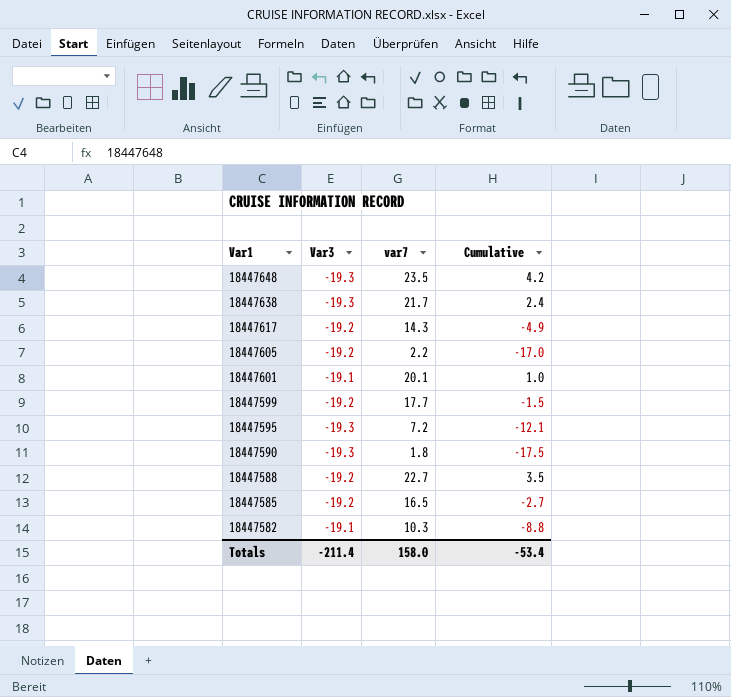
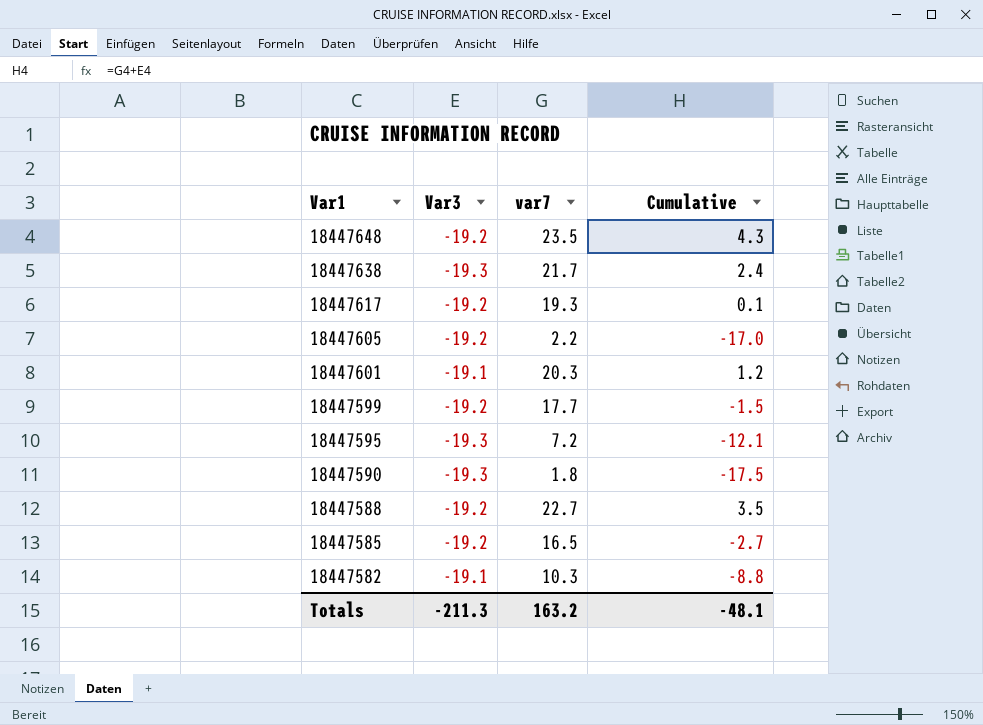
18447648 | Var3: -19.3 -> -19.2
18447648 | Cumulative: 4.2 -> 4.3
18447617 | var7: 14.3 -> 19.3
18447617 | Cumulative: -4.9 -> 0.1
18447601 | var7: 20.1 -> 20.3
18447601 | Cumulative: 1.0 -> 1.2
Totals | Var3: -211.4 -> -211.3
Totals | var7: 158.0 -> 163.2
Totals | Cumulative: -53.4 -> -48.1

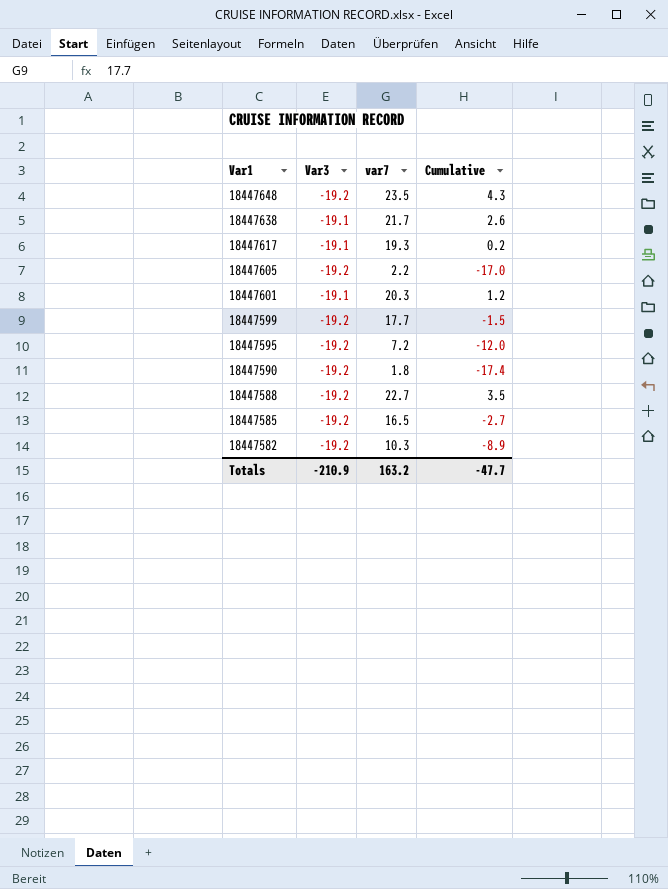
18447638 | Var3: -19.3 -> -19.1
18447638 | Cumulative: 2.4 -> 2.6
18447617 | Var3: -19.2 -> -19.1
18447617 | Cumulative: 0.1 -> 0.2
18447595 | Var3: -19.3 -> -19.2
18447595 | Cumulative: -12.1 -> -12.0
18447590 | Var3: -19.3 -> -19.2
18447590 | Cumulative: -17.5 -> -17.4
18447582 | Var3: -19.1 -> -19.2
18447582 | Cumulative: -8.8 -> -8.9
Totals | Var3: -211.3 -> -210.9
Totals | Cumulative: -48.1 -> -47.7

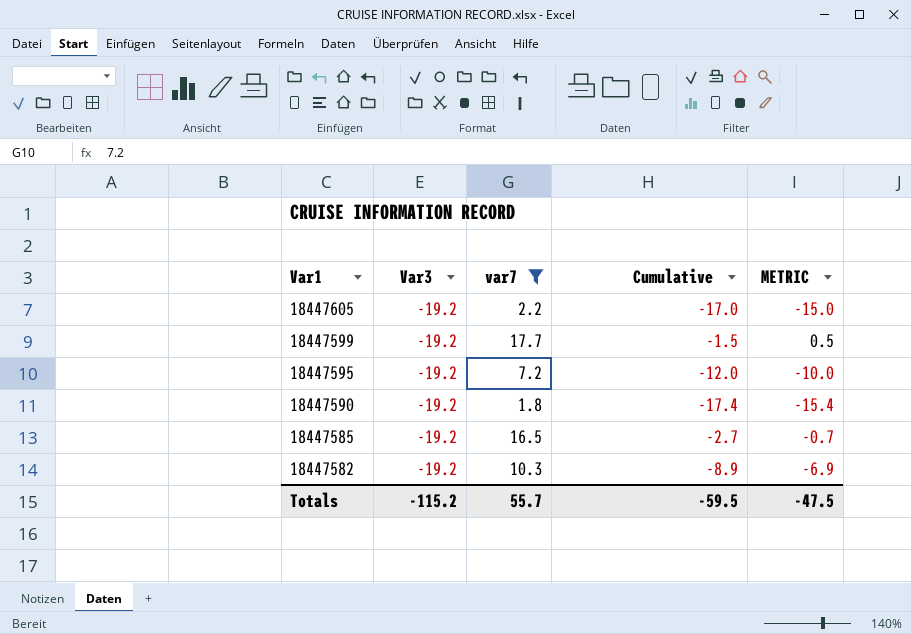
filter: none -> var7 <= 17.7
column METRIC | formula: none -> [Cumulative] + 2
Totals | Var3: -210.9 -> -115.2
Totals | var7: 163.2 -> 55.7
Totals | Cumulative: -47.7 -> -59.5

